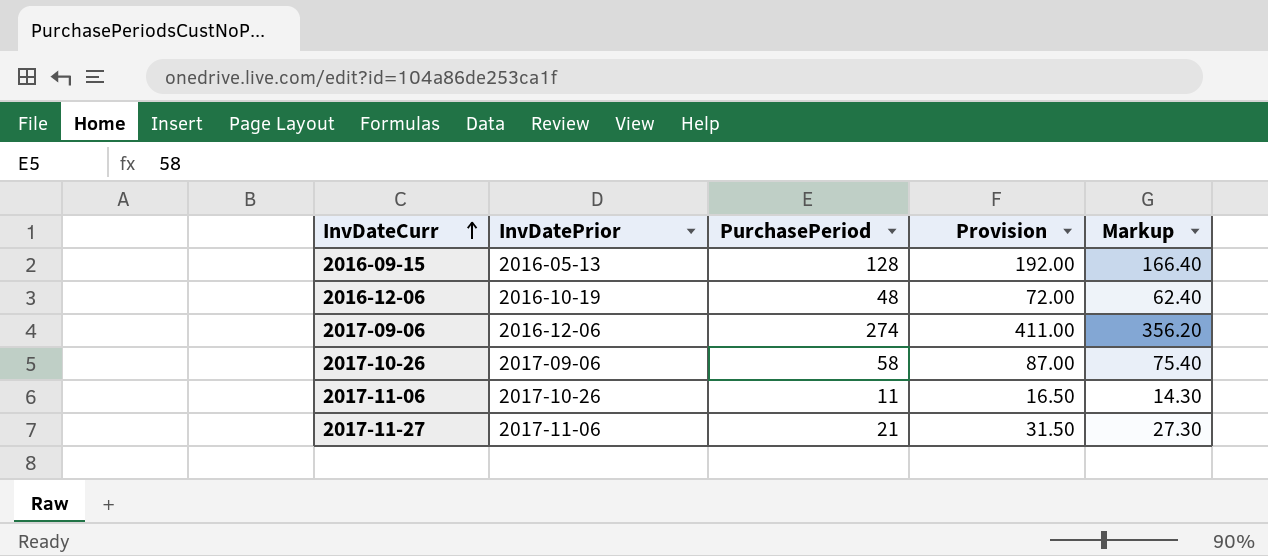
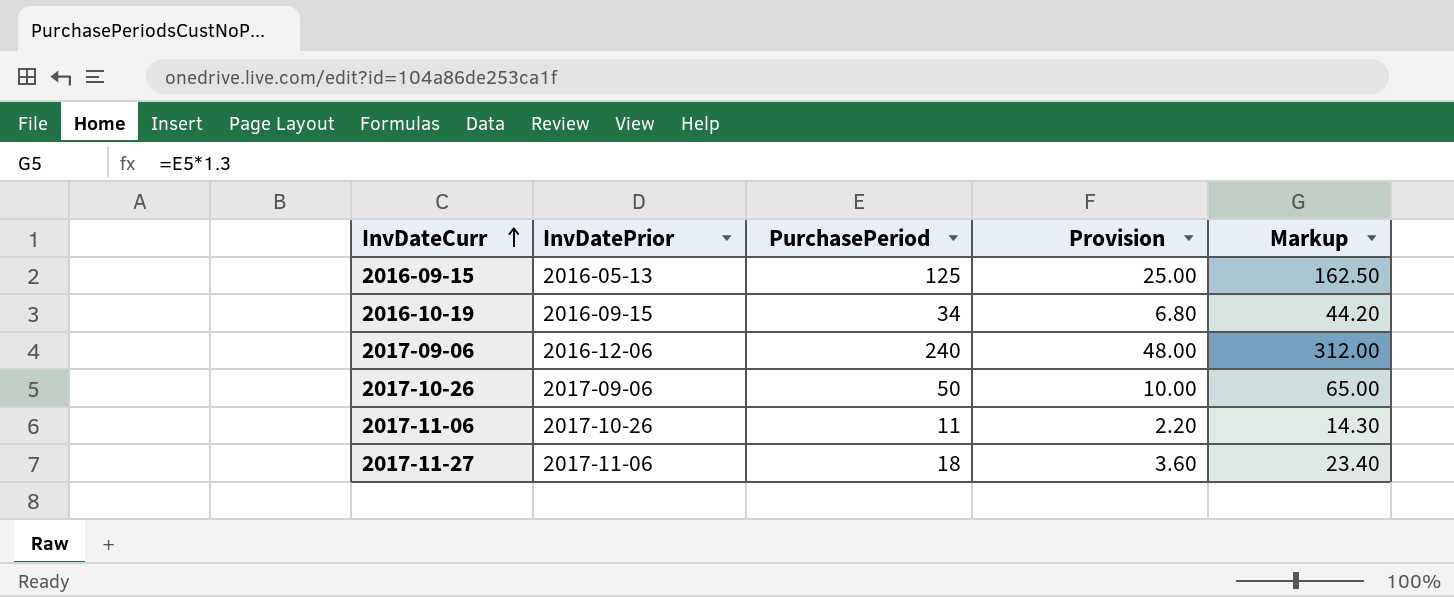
column Provision | formula: [PurchasePeriod] * 1.5 -> [PurchasePeriod] * 0.2
row 2016-12-06: 2016-10-19 | 48 | 72.00 | 62.40 -> none
2016-09-15 | PurchasePeriod: 128 -> 125
2016-09-15 | Markup: 166.40 -> 162.50
row 2016-10-19: none -> 2016-09-15 | 34 | 6.80 | 44.20
2017-09-06 | PurchasePeriod: 274 -> 240
2017-09-06 | Markup: 356.20 -> 312.00
2017-10-26 | PurchasePeriod: 58 -> 50
2017-10-26 | Markup: 75.40 -> 65.00
2017-11-27 | PurchasePeriod: 21 -> 18
2017-11-27 | Markup: 27.30 -> 23.40

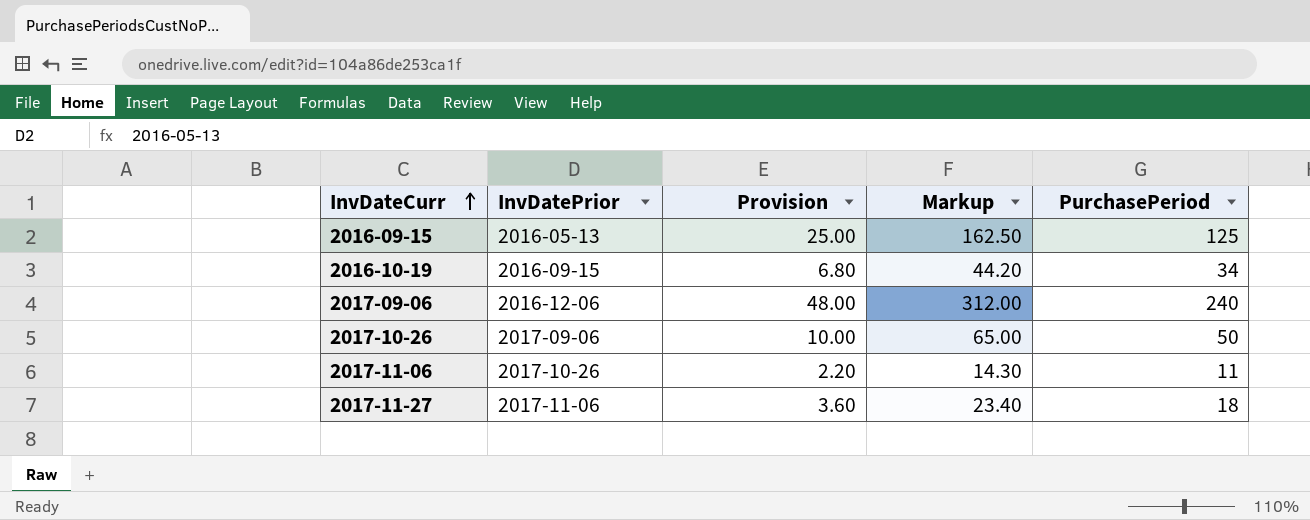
column PurchasePeriod | position: 3 -> 5

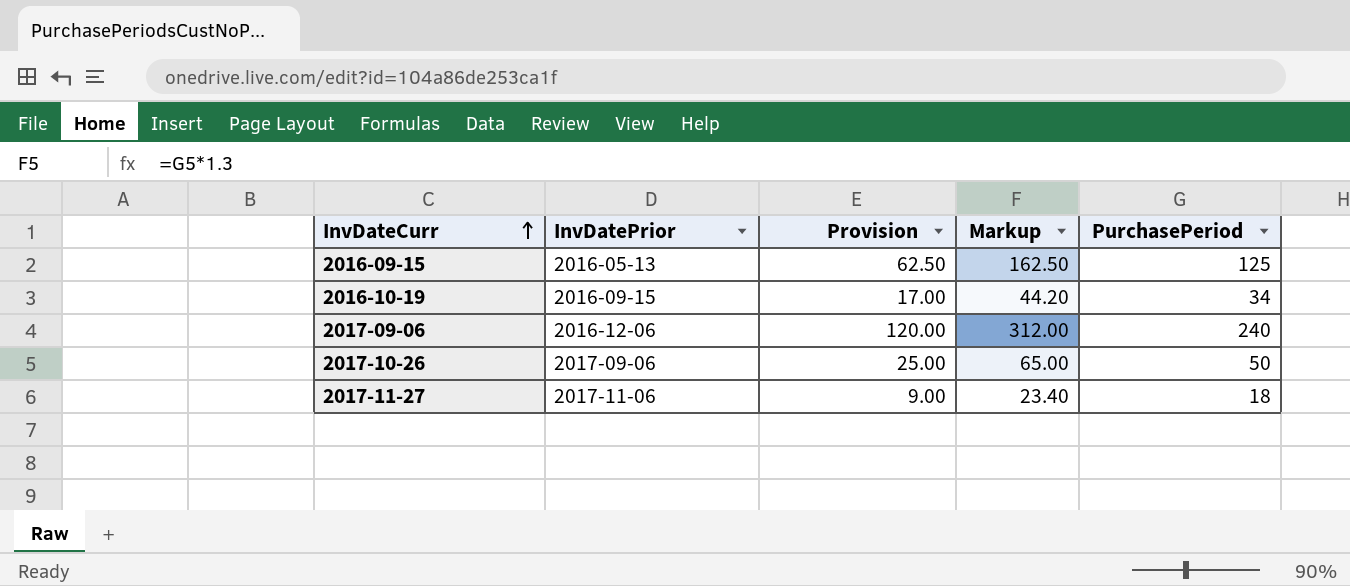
column Provision | formula: [PurchasePeriod] * 0.2 -> [PurchasePeriod] * 0.5
row 2017-11-06: 2017-10-26 | 2.20 | 14.30 | 11 -> none

